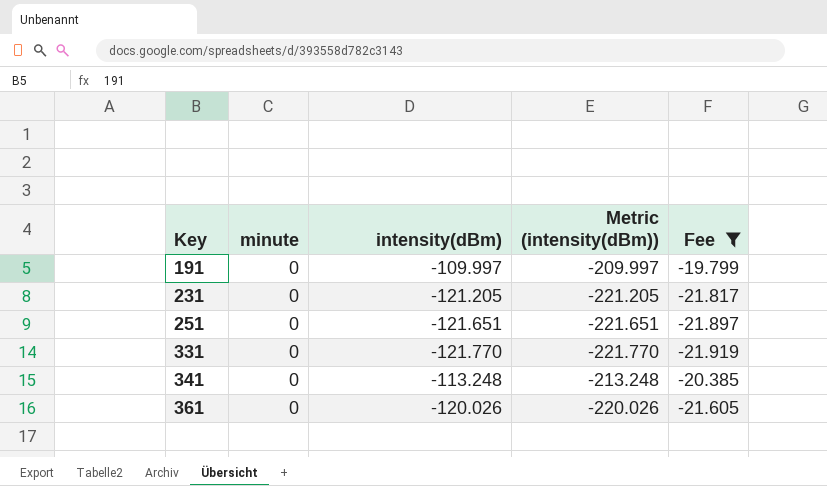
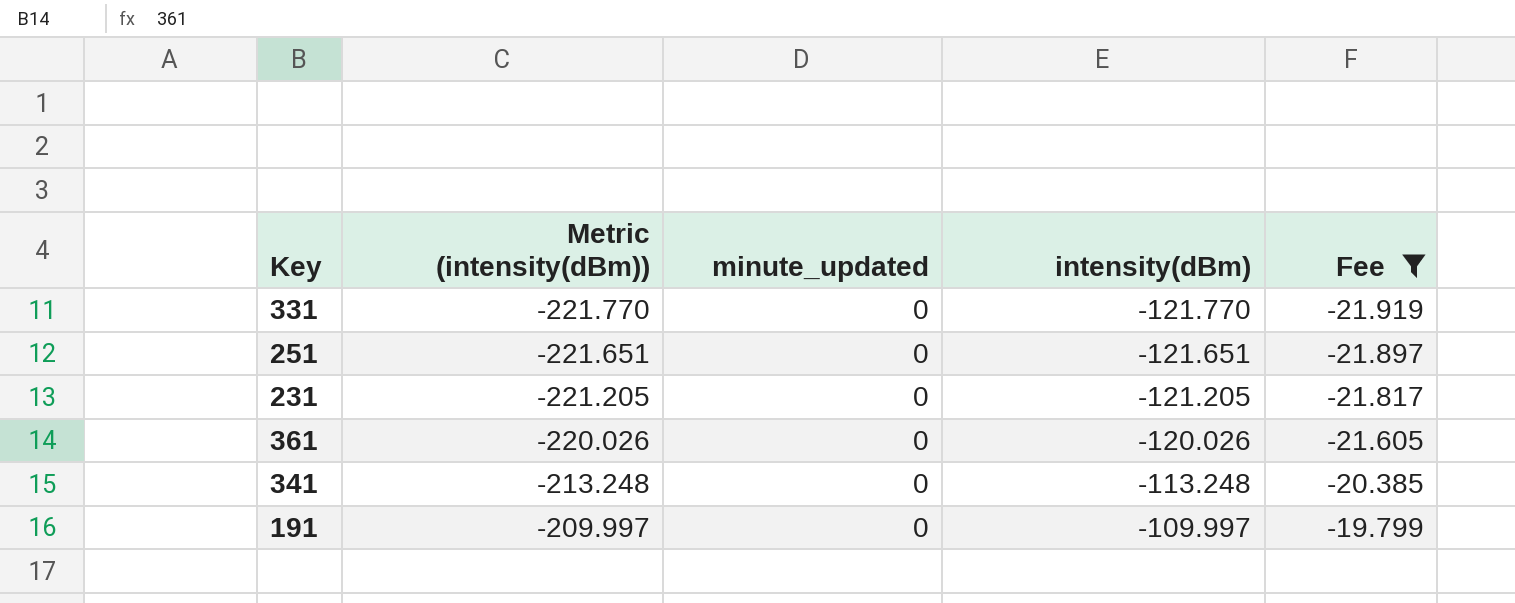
row order: Key ascending -> Metric (intensity(dBm)) ascending
column Metric (intensity(dBm)) | position: 4 -> 2
column name: minute -> minute_updated

